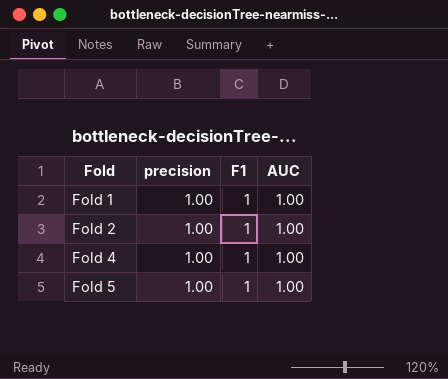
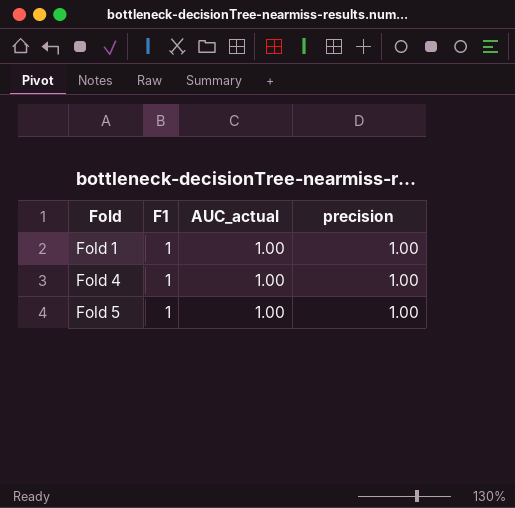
column name: AUC -> AUC_actual
column precision | position: 2 -> 4
row Fold 2: 1.00 | 1 | 1.00 -> none

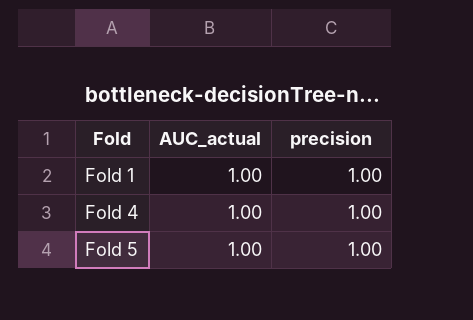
column F1 | position: 2 -> none

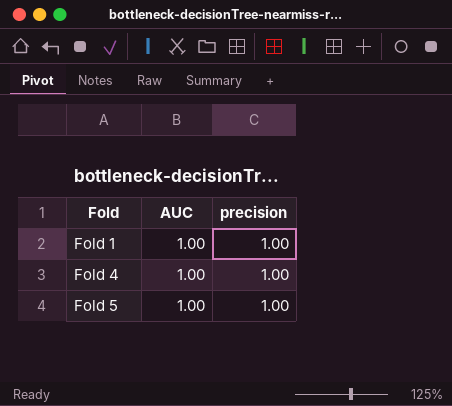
column name: AUC_actual -> AUC

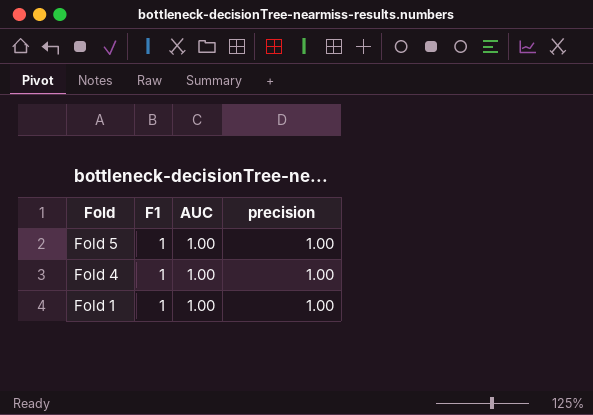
row order: Fold ascending -> Fold descending
column F1 | position: none -> 2

